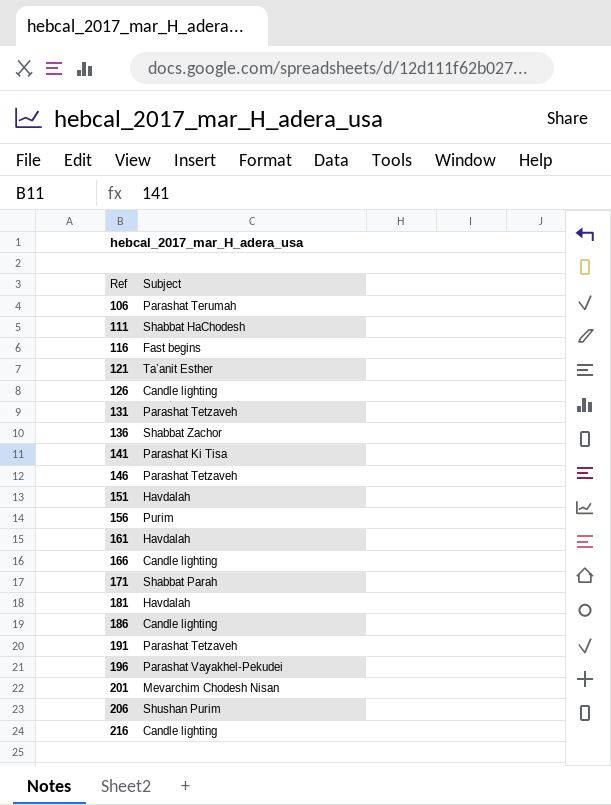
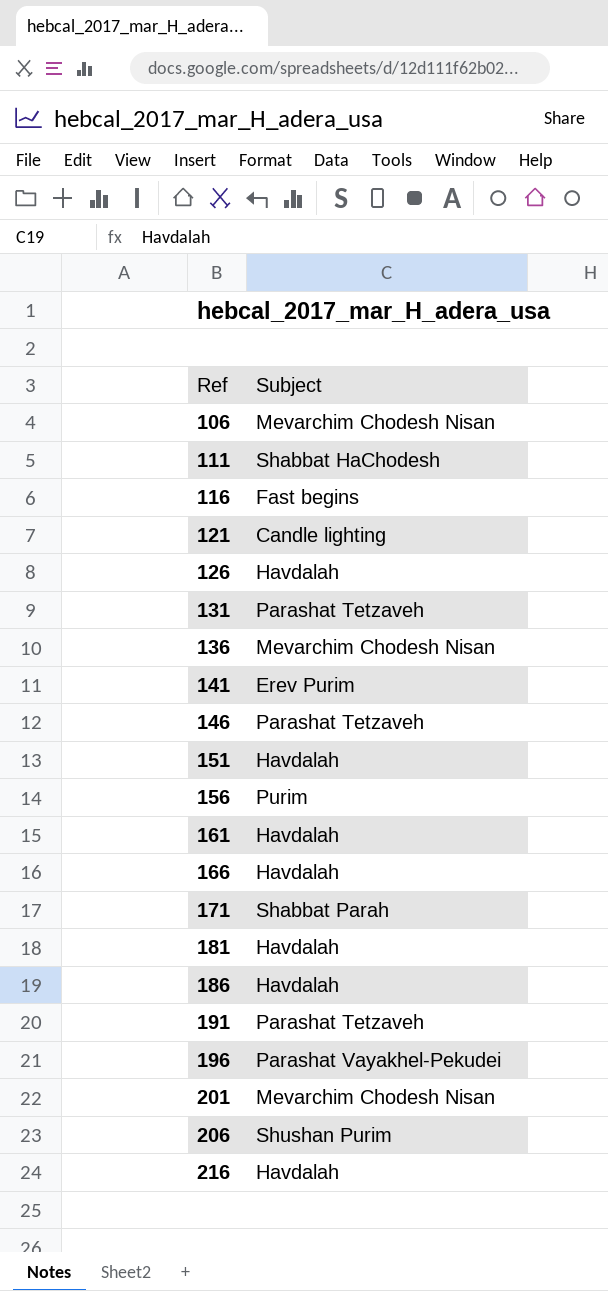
106 | Subject: Parashat Terumah -> Mevarchim Chodesh Nisan
121 | Subject: Ta’anit Esther -> Candle lighting
126 | Subject: Candle lighting -> Havdalah
136 | Subject: Shabbat Zachor -> Mevarchim Chodesh Nisan
141 | Subject: Parashat Ki Tisa -> Erev Purim
166 | Subject: Candle lighting -> Havdalah
186 | Subject: Candle lighting -> Havdalah
216 | Subject: Candle lighting -> Havdalah

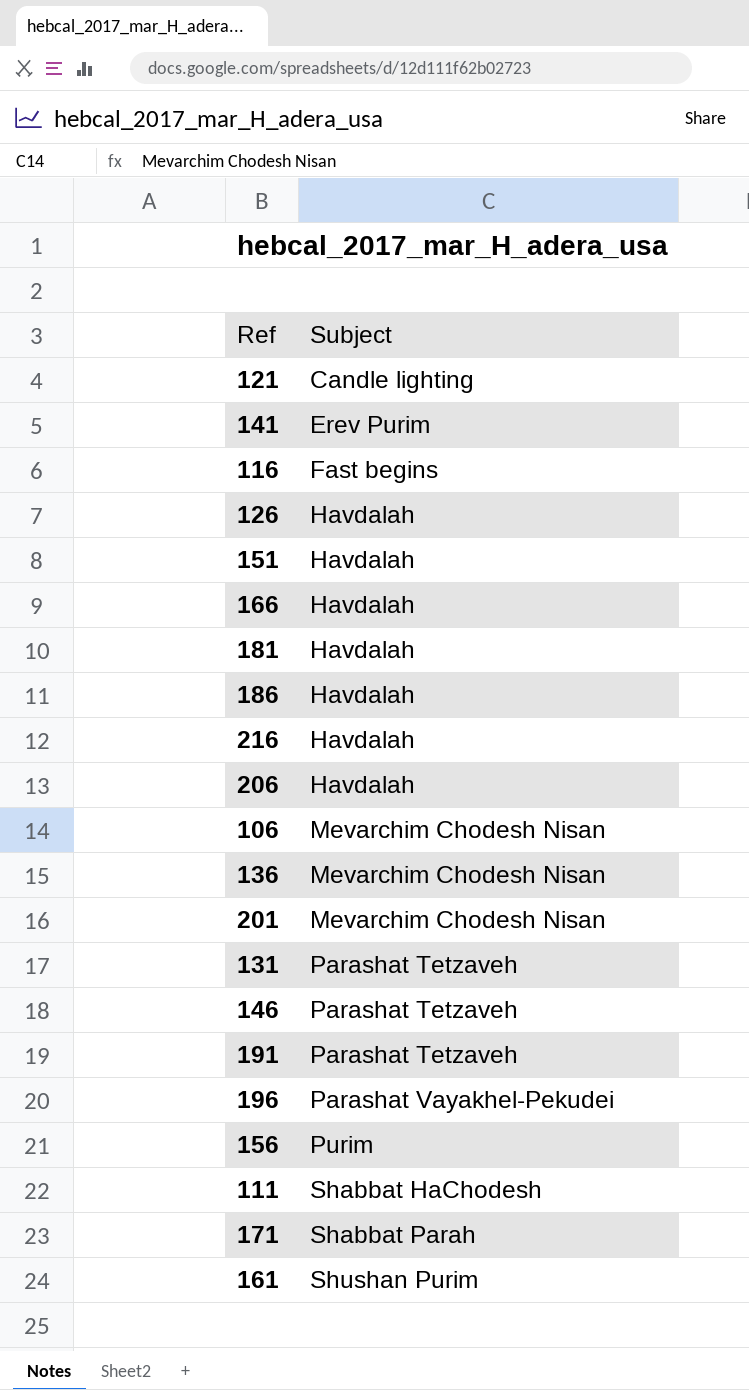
row order: Ref ascending -> Subject ascending
206 | Subject: Shushan Purim -> Havdalah
161 | Subject: Havdalah -> Shushan Purim

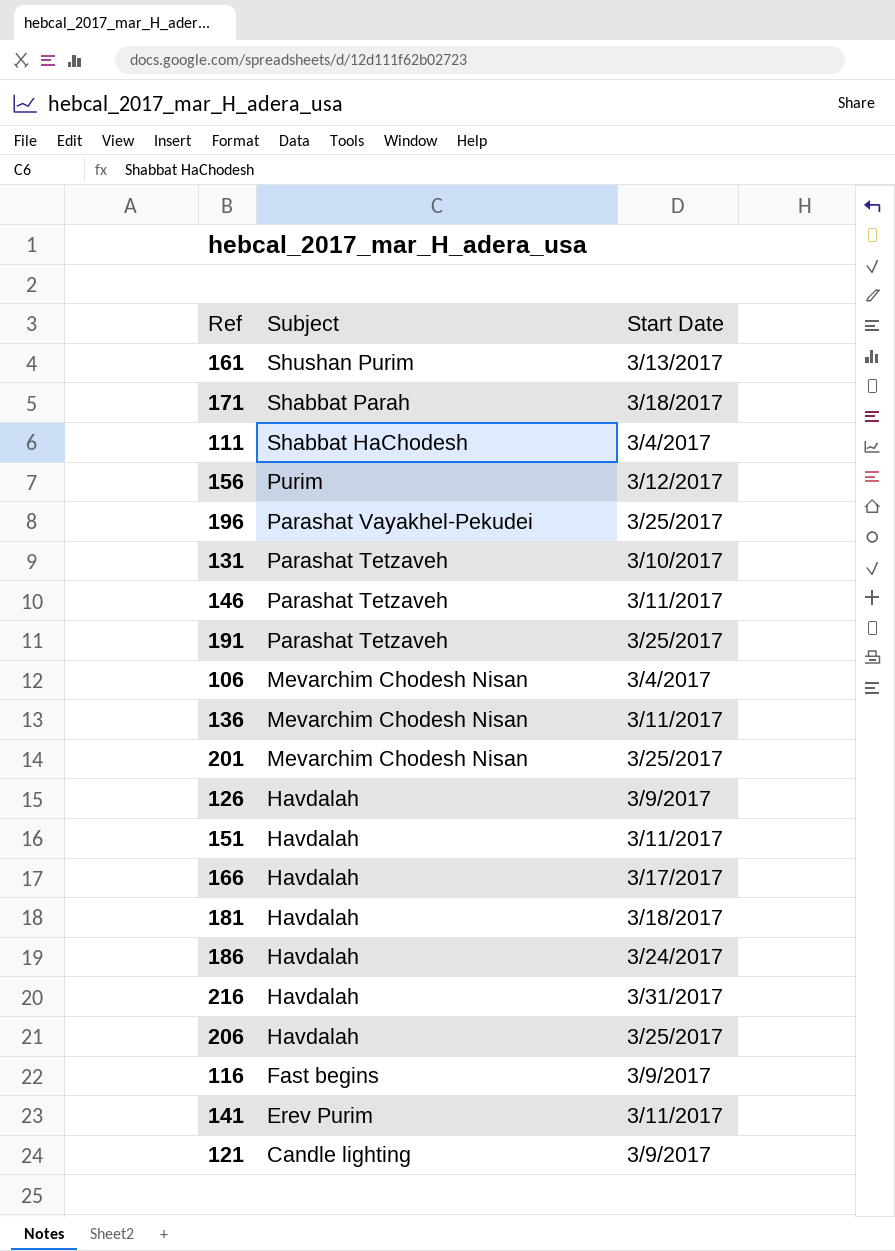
row order: Subject ascending -> Subject descending
column Start Date | position: none -> 3

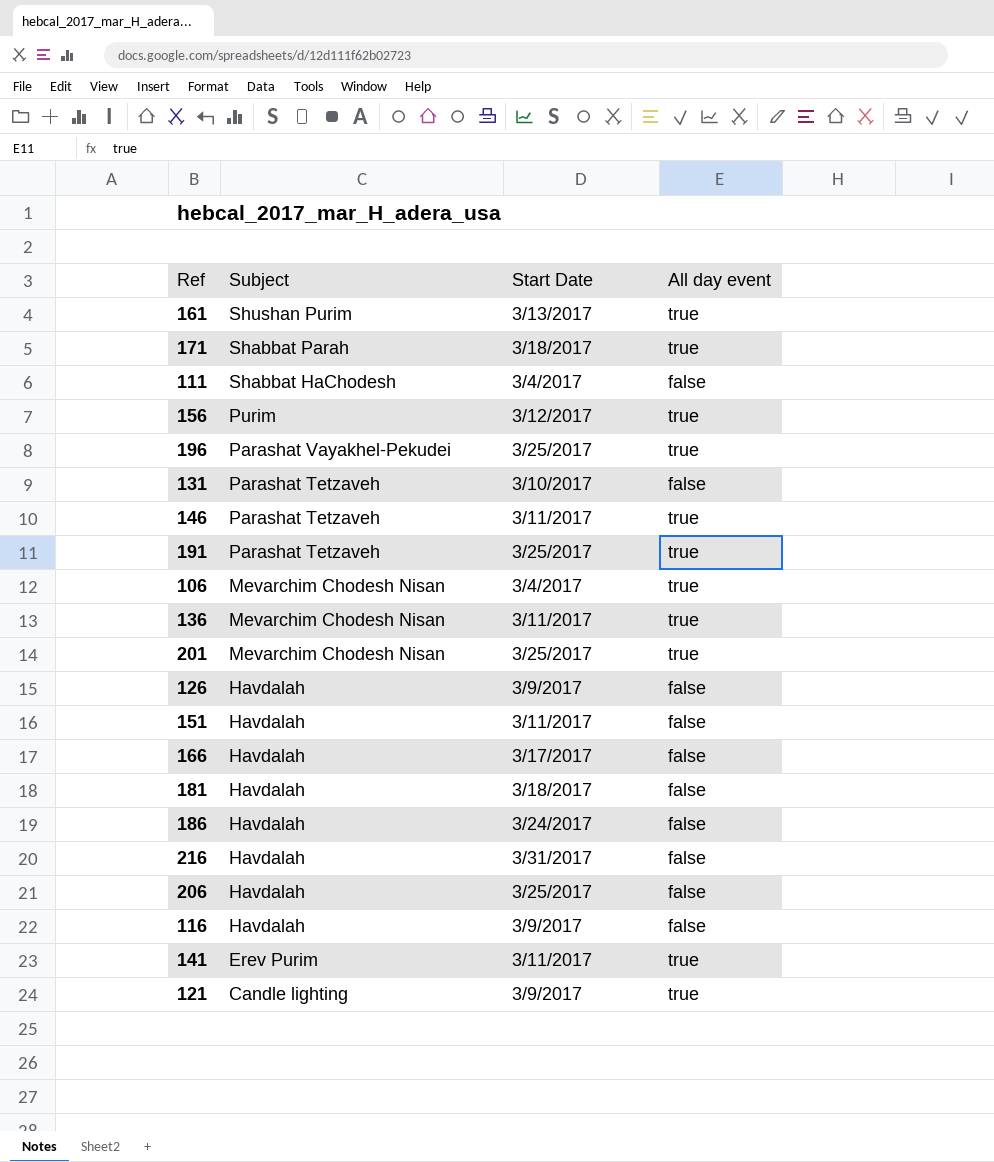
column All day event | position: none -> 4
116 | Subject: Fast begins -> Havdalah

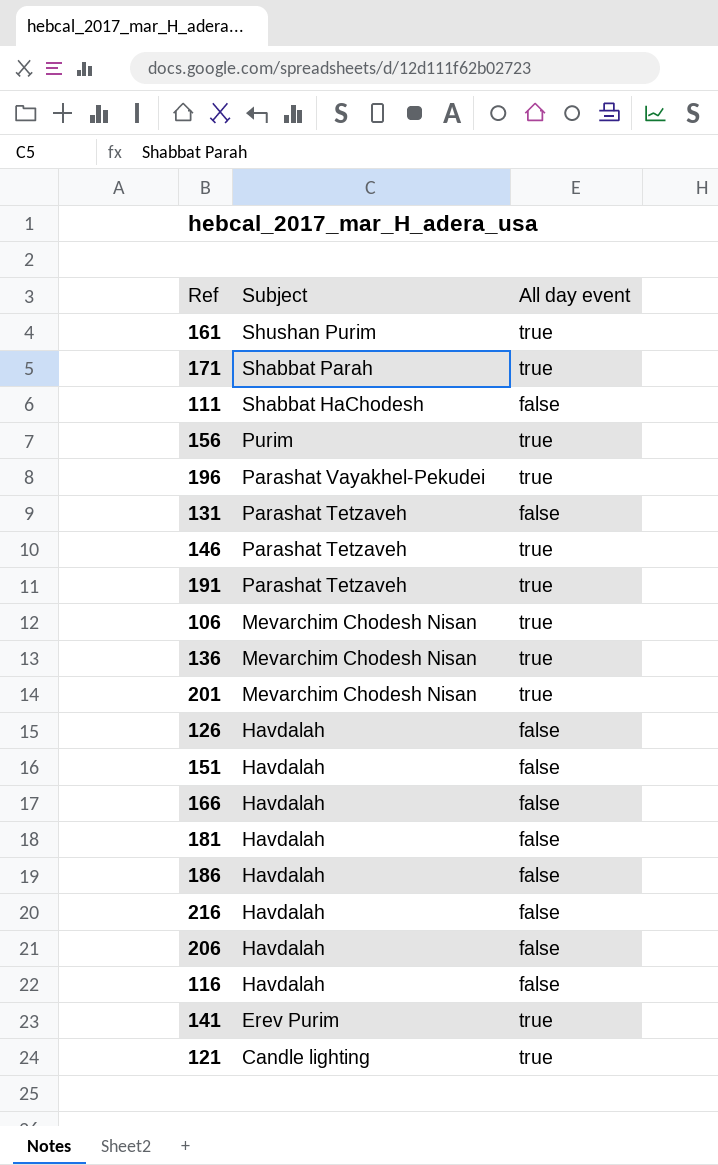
column Start Date | position: 3 -> none

